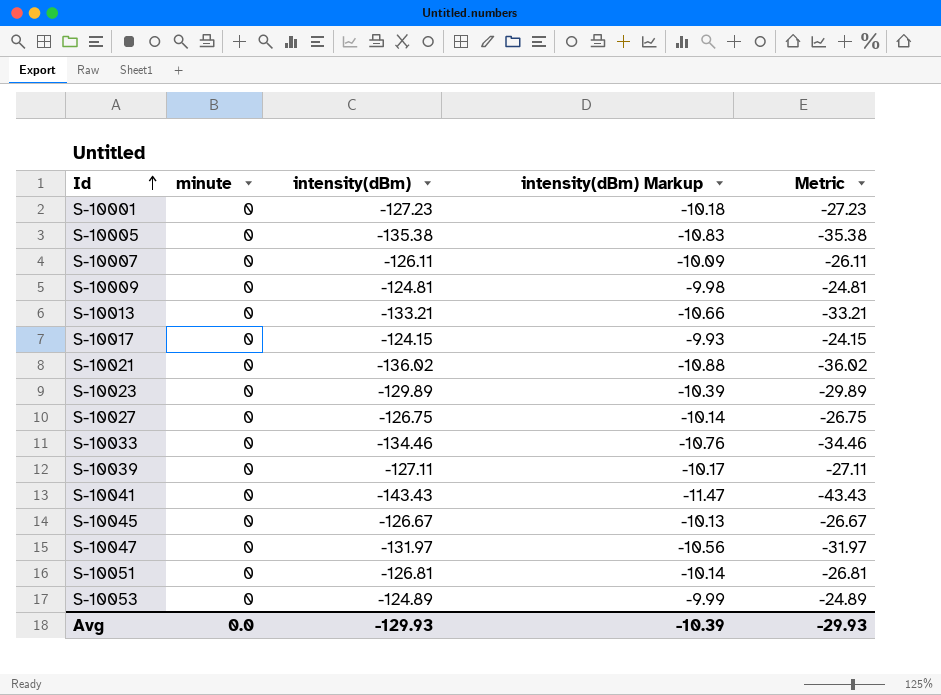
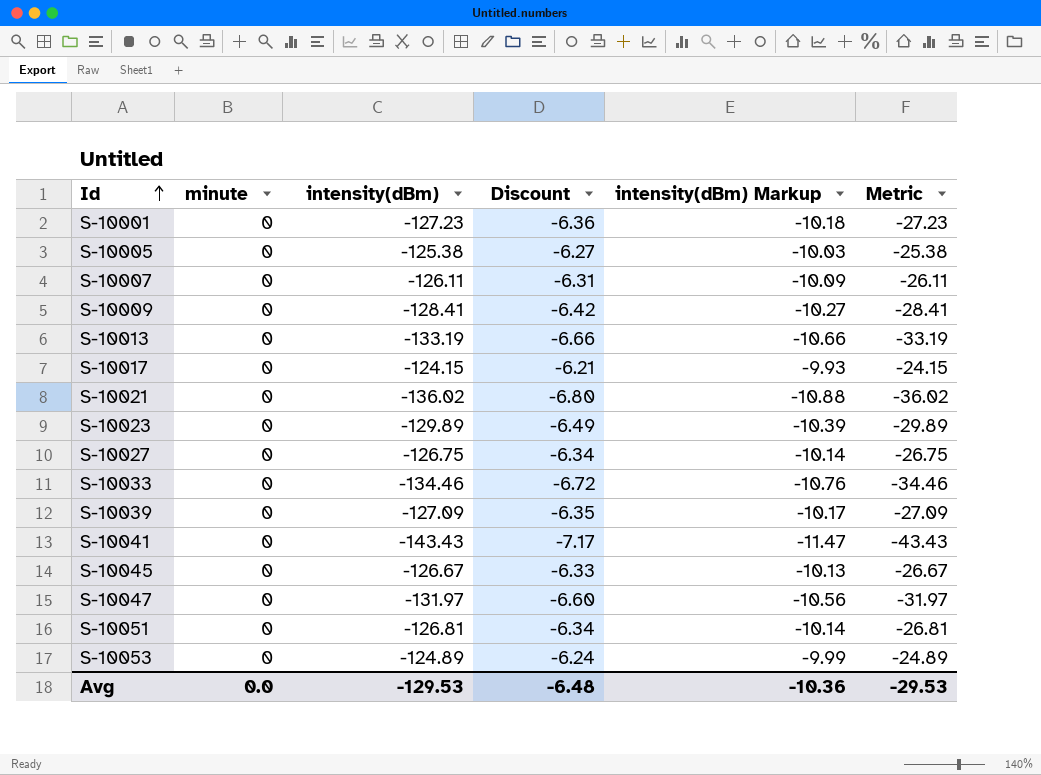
column Discount | formula: none -> [intensity(dBm)] * 0.05
S-10005 | intensity(dBm): -135.38 -> -125.38
S-10005 | intensity(dBm) Markup: -10.83 -> -10.03
S-10005 | Metric: -35.38 -> -25.38
S-10009 | intensity(dBm): -124.81 -> -128.41
S-10009 | intensity(dBm) Markup: -9.98 -> -10.27
S-10009 | Metric: -24.81 -> -28.41
S-10013 | intensity(dBm): -133.21 -> -133.19
S-10013 | Metric: -33.21 -> -33.19
S-10039 | intensity(dBm): -127.11 -> -127.09
S-10039 | Metric: -27.11 -> -27.09
Avg | intensity(dBm): -129.93 -> -129.53
Avg | intensity(dBm) Markup: -10.39 -> -10.36
Avg | Metric: -29.93 -> -29.53

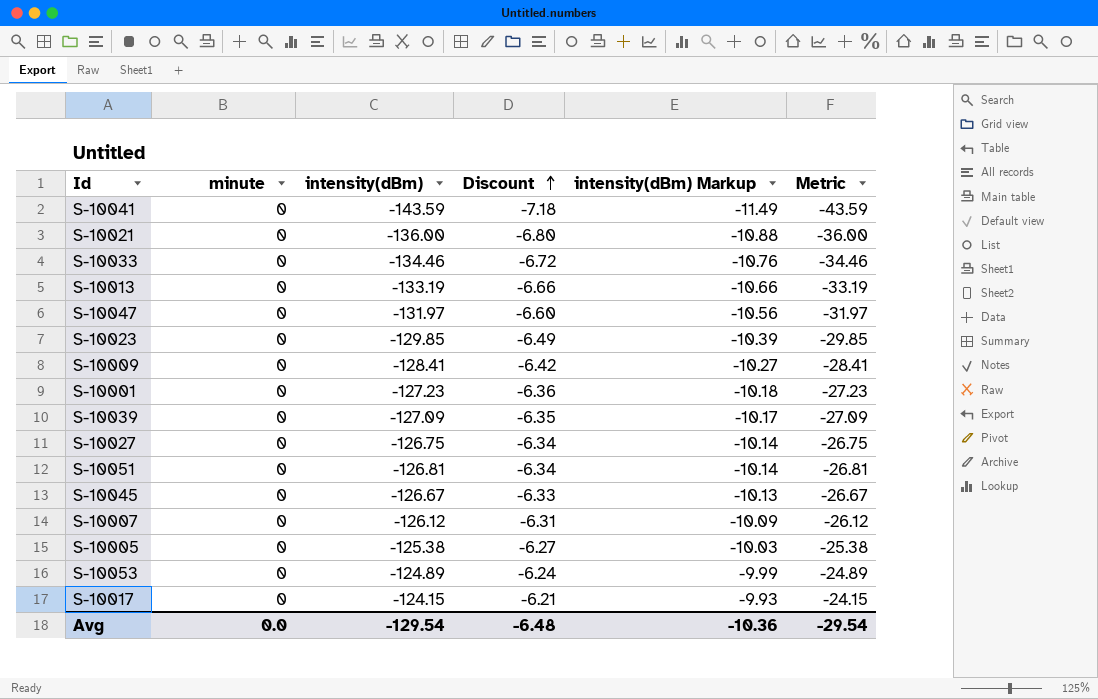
row order: Id ascending -> Discount ascending
S-10041 | intensity(dBm): -143.43 -> -143.59
S-10041 | Discount: -7.17 -> -7.18
S-10041 | intensity(dBm) Markup: -11.47 -> -11.49
S-10041 | Metric: -43.43 -> -43.59
S-10021 | intensity(dBm): -136.02 -> -136.00
S-10021 | Metric: -36.02 -> -36.00
S-10023 | intensity(dBm): -129.89 -> -129.85
S-10023 | Metric: -29.89 -> -29.85
S-10007 | intensity(dBm): -126.11 -> -126.12
S-10007 | Metric: -26.11 -> -26.12
Avg | intensity(dBm): -129.53 -> -129.54
Avg | Metric: -29.53 -> -29.54

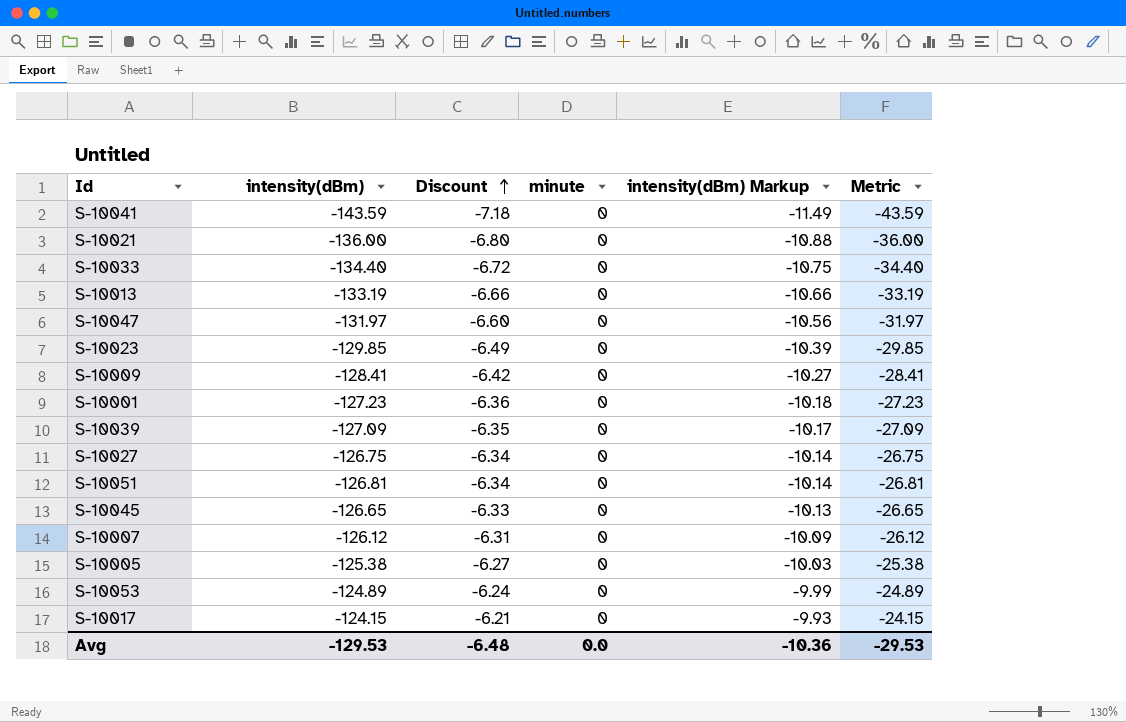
column minute | position: 2 -> 4
S-10033 | intensity(dBm): -134.46 -> -134.40
S-10033 | intensity(dBm) Markup: -10.76 -> -10.75
S-10033 | Metric: -34.46 -> -34.40
S-10045 | intensity(dBm): -126.67 -> -126.65
S-10045 | Metric: -26.67 -> -26.65
Avg | intensity(dBm): -129.54 -> -129.53
Avg | Metric: -29.54 -> -29.53

